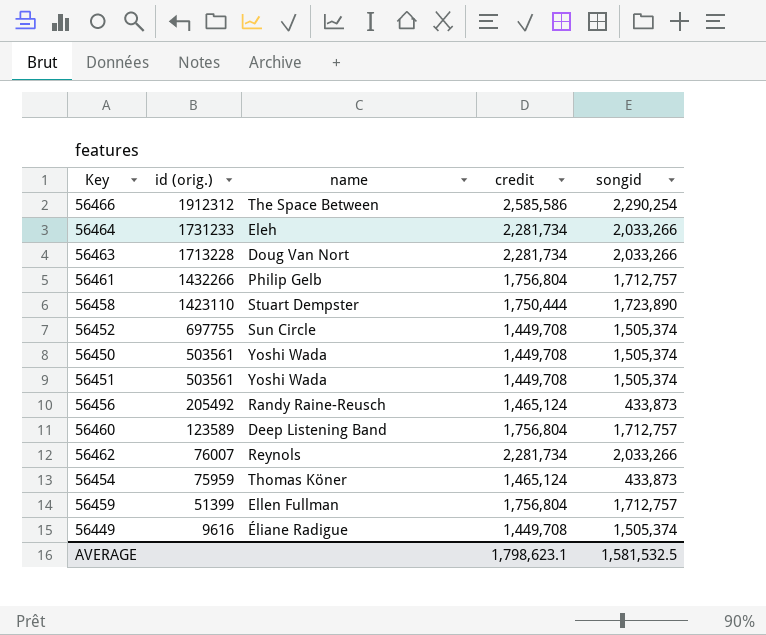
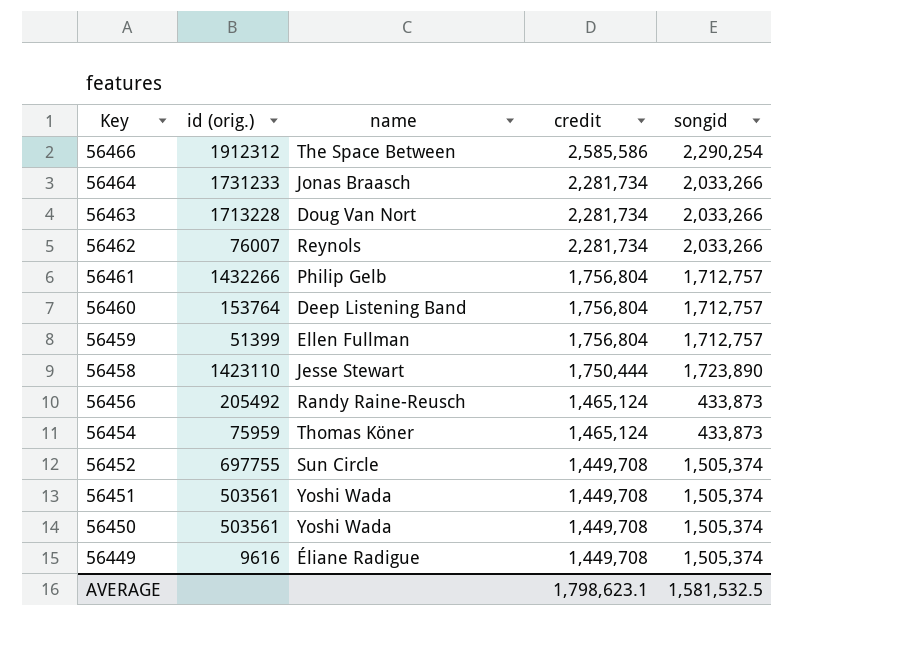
row order: id (orig.) descending -> Key descending
56464 | name: Eleh -> Jonas Braasch
56460 | id (orig.): 123589 -> 153764
56458 | name: Stuart Dempster -> Jesse Stewart

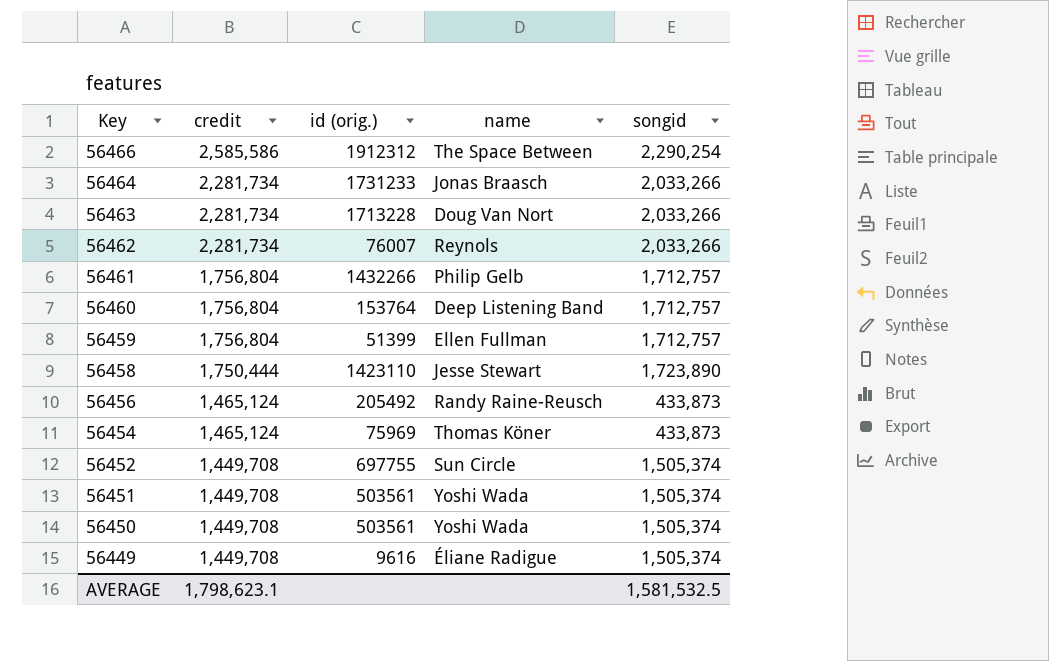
column credit | position: 4 -> 2
56454 | id (orig.): 75959 -> 75969

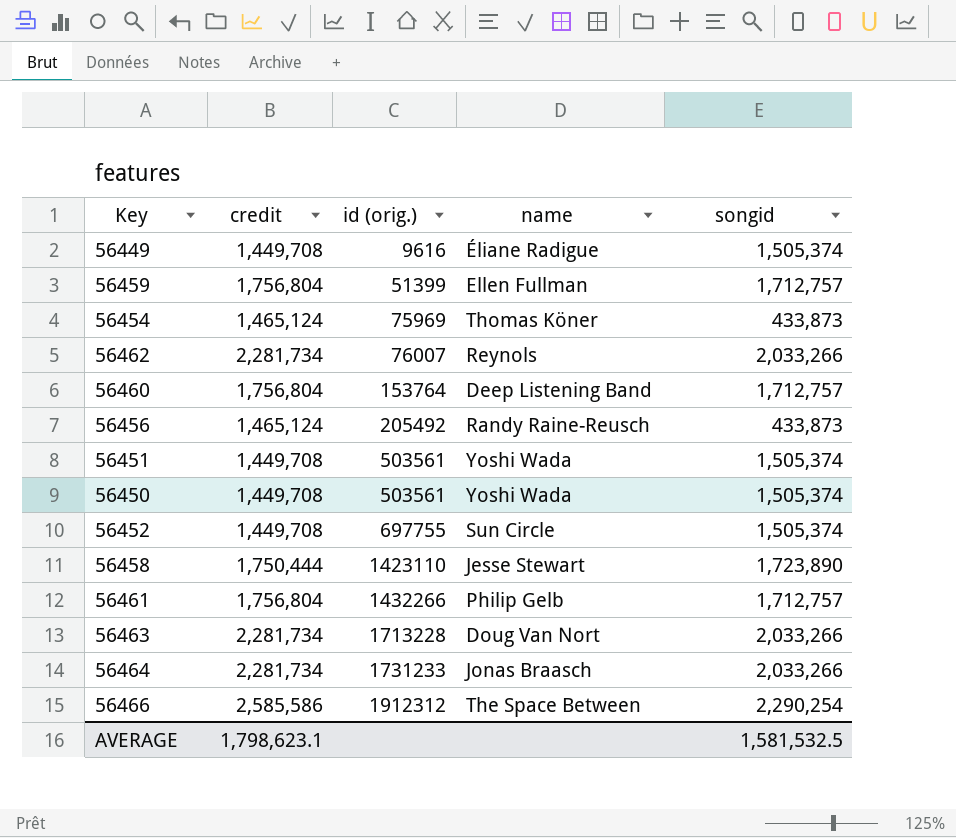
row order: Key descending -> id (orig.) ascending

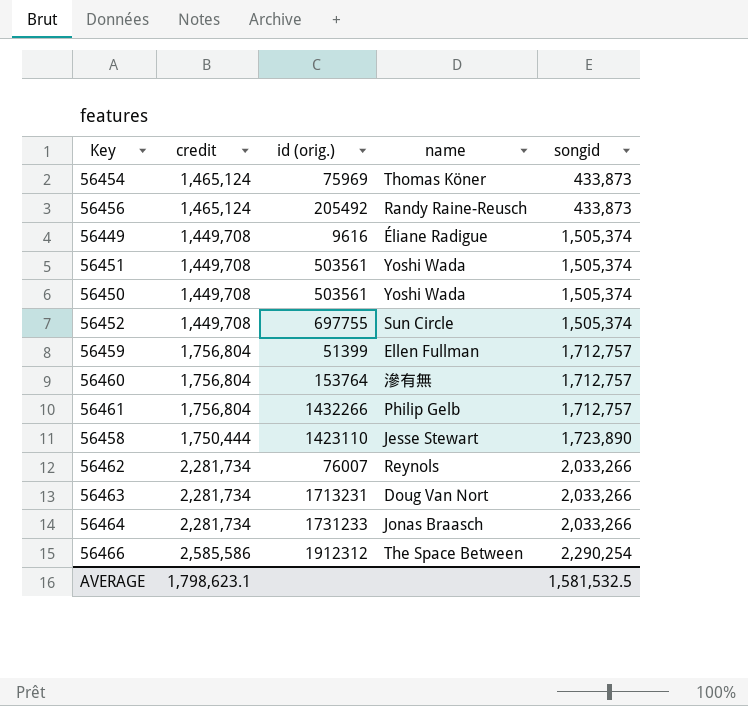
row order: id (orig.) ascending -> songid ascending
56460 | name: Deep Listening Band -> 滲有無
56463 | id (orig.): 1713228 -> 1713231

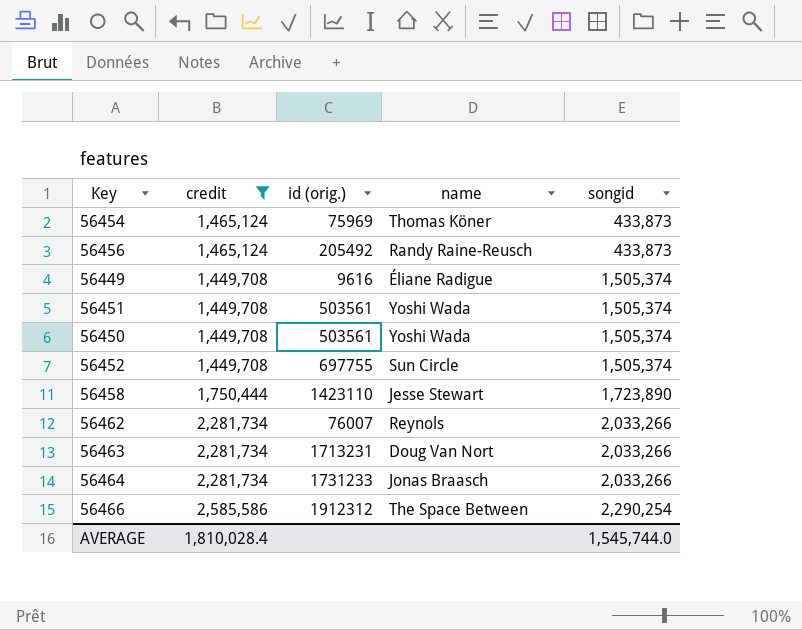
filter: none -> credit != 1,756,804
AVERAGE | credit: 1,798,623.1 -> 1,810,028.4
AVERAGE | songid: 1,581,532.5 -> 1,545,744.0

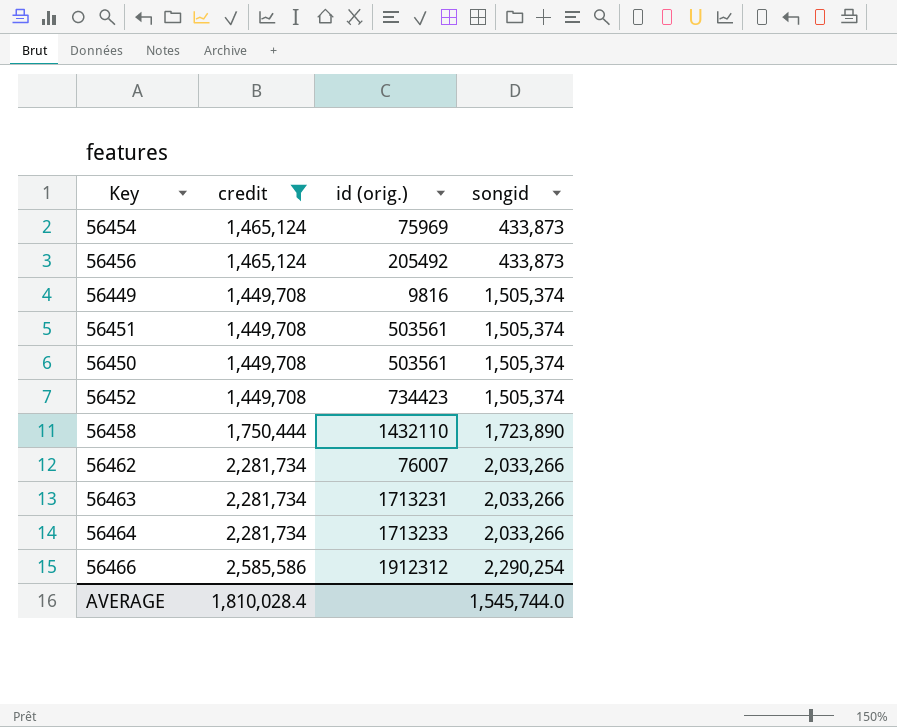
column name | position: 4 -> none
56449 | id (orig.): 9616 -> 9816
56452 | id (orig.): 697755 -> 734423
56458 | id (orig.): 1423110 -> 1432110
56464 | id (orig.): 1731233 -> 1713233

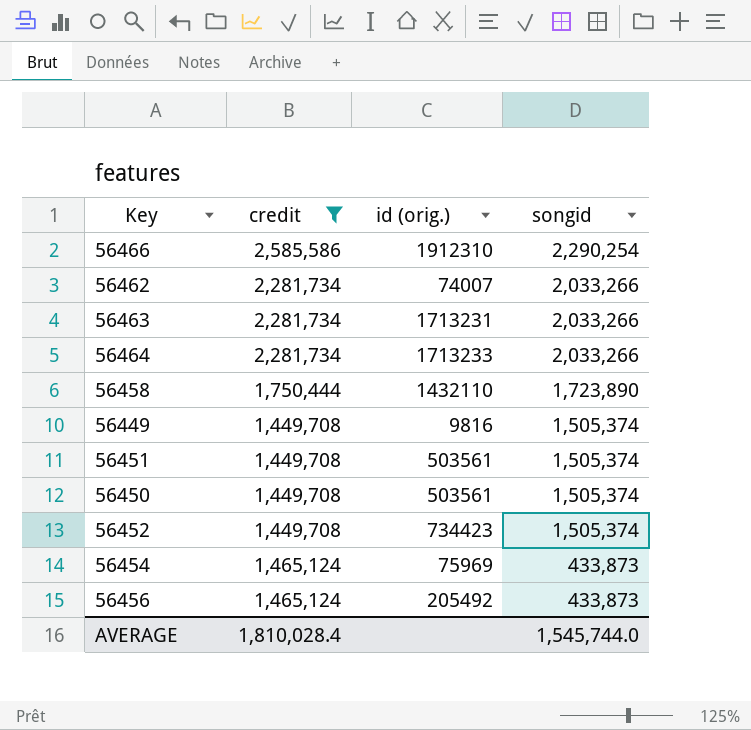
row order: songid ascending -> songid descending
56466 | id (orig.): 1912312 -> 1912310
56462 | id (orig.): 76007 -> 74007

